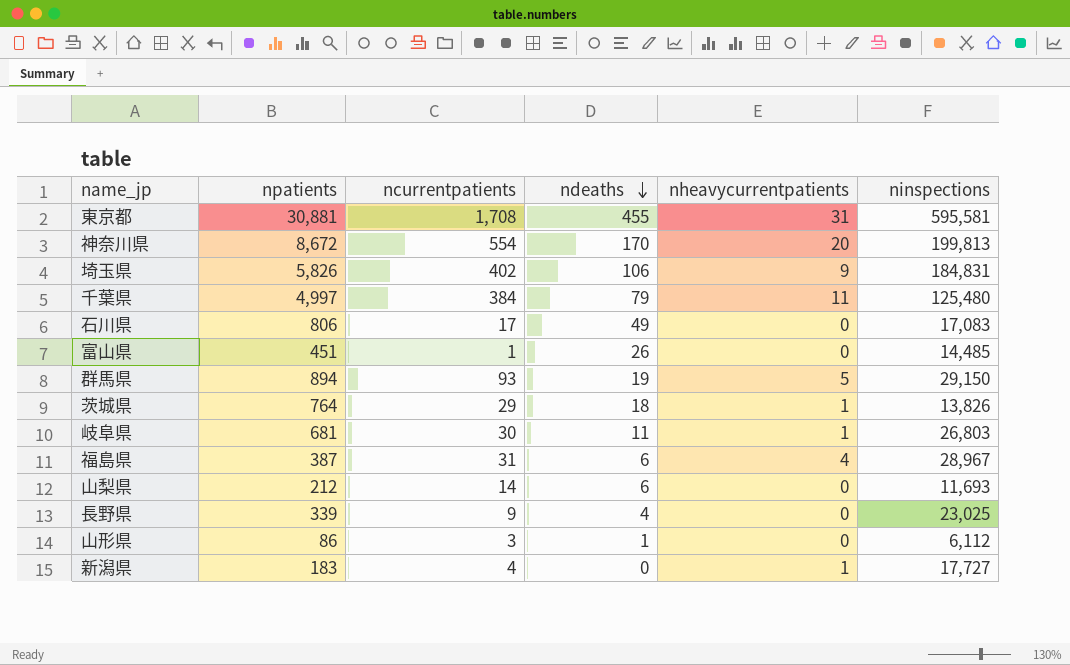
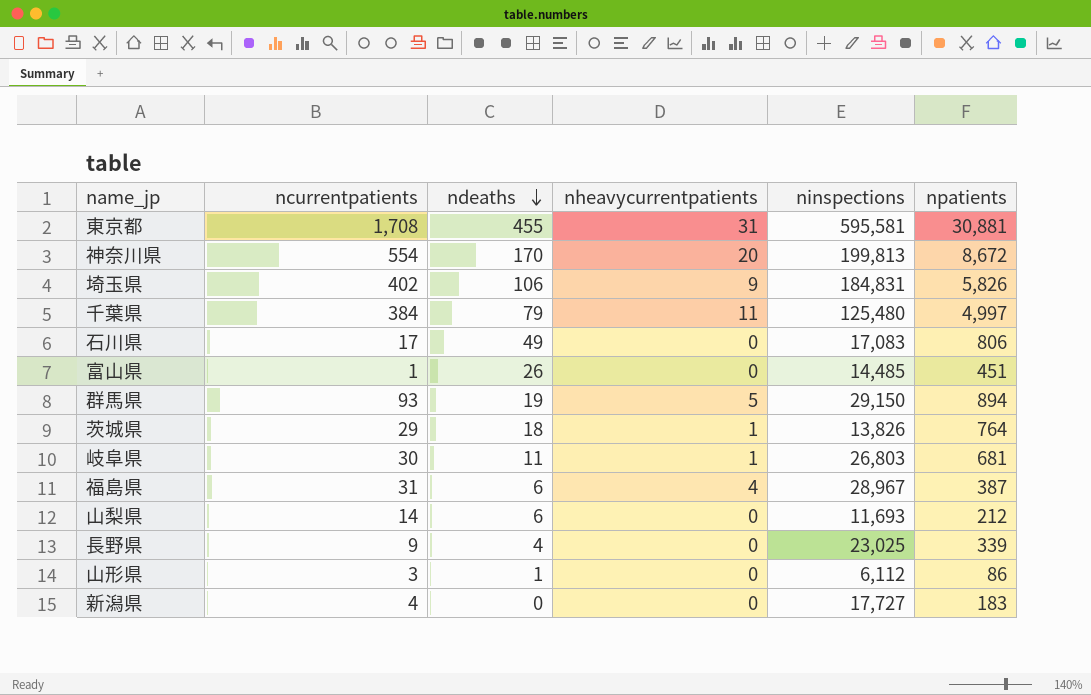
column npatients | position: 2 -> 6
新潟県 | nheavycurrentpatients: 1 -> 0

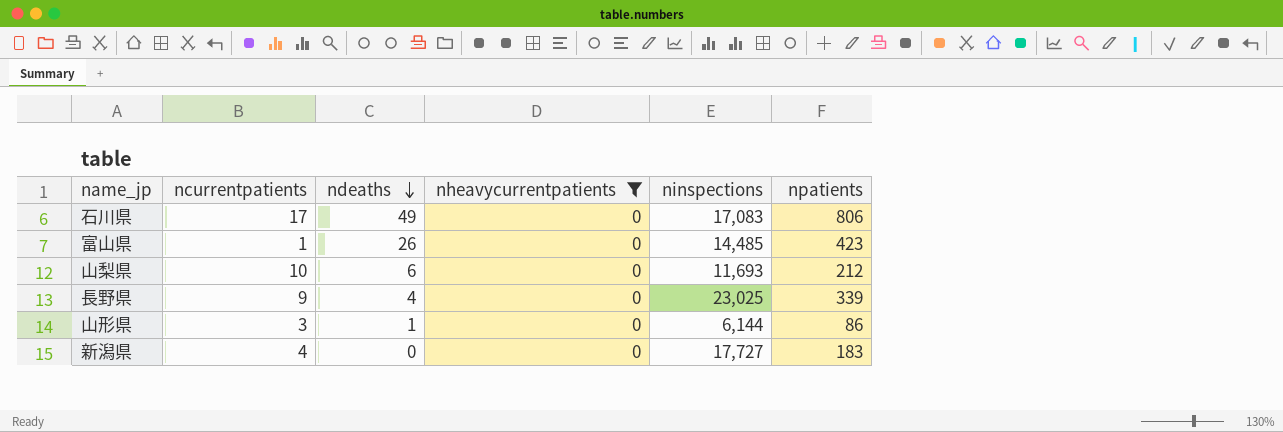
filter: none -> nheavycurrentpatients = 0
富山県 | npatients: 451 -> 423
山梨県 | ncurrentpatients: 14 -> 10
山形県 | ninspections: 6,112 -> 6,144

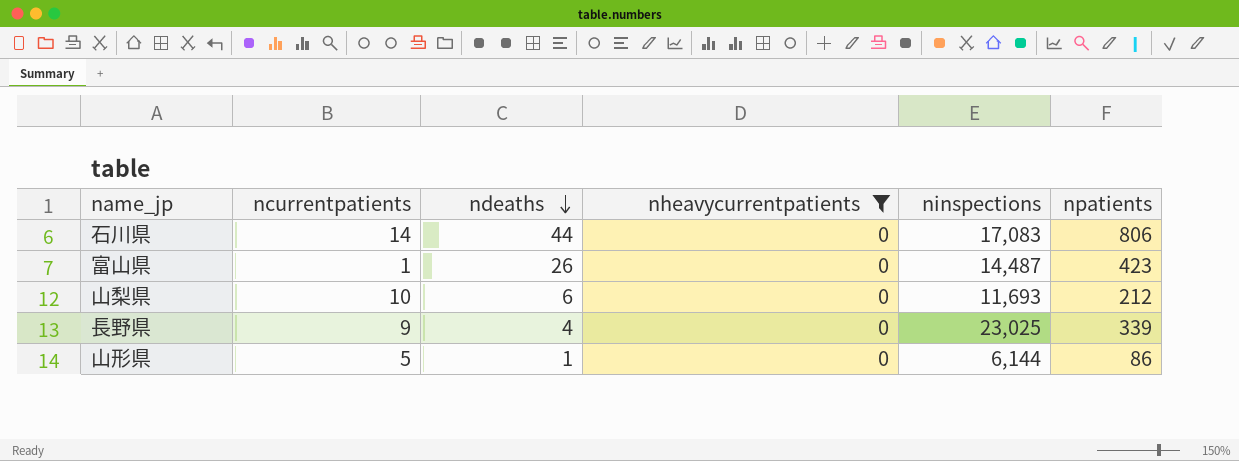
row 新潟県: 4 | 0 | 0 | 17,727 | 183 -> none
石川県 | ncurrentpatients: 17 -> 14
石川県 | ndeaths: 49 -> 44
富山県 | ninspections: 14,485 -> 14,487
山形県 | ncurrentpatients: 3 -> 5

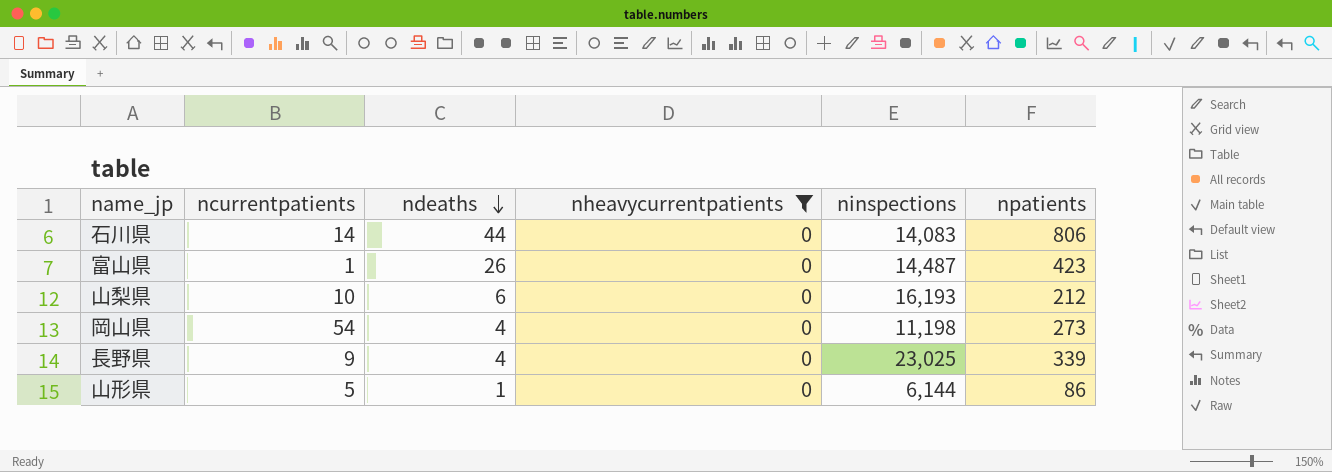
石川県 | ninspections: 17,083 -> 14,083
山梨県 | ninspections: 11,693 -> 16,193
row 岡山県: none -> 54 | 4 | 0 | 11,198 | 273

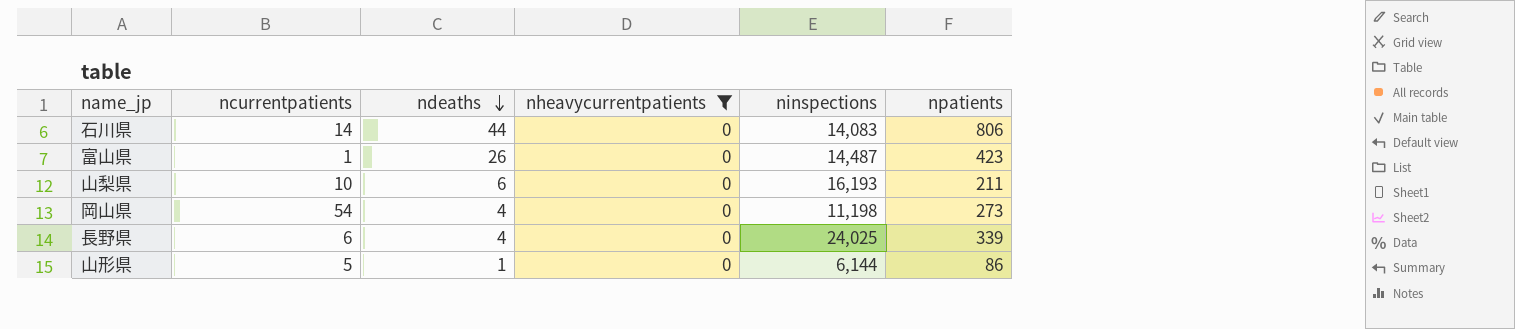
山梨県 | npatients: 212 -> 211
長野県 | ncurrentpatients: 9 -> 6
長野県 | ninspections: 23,025 -> 24,025

